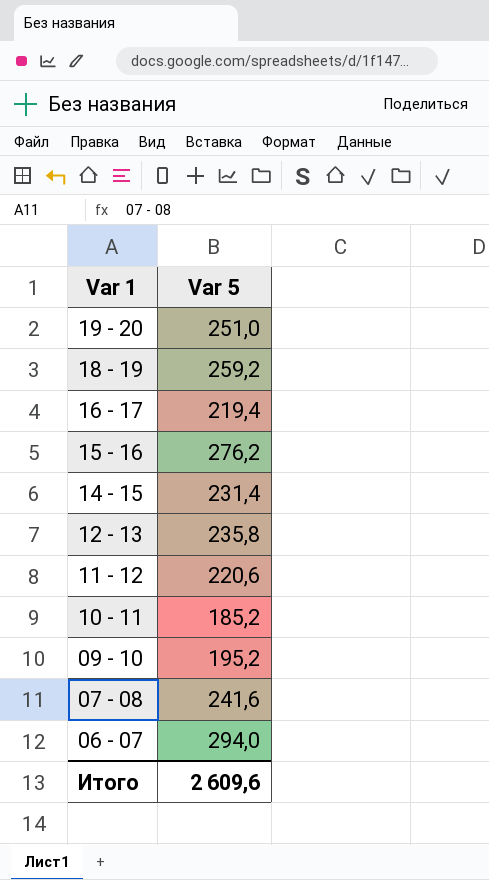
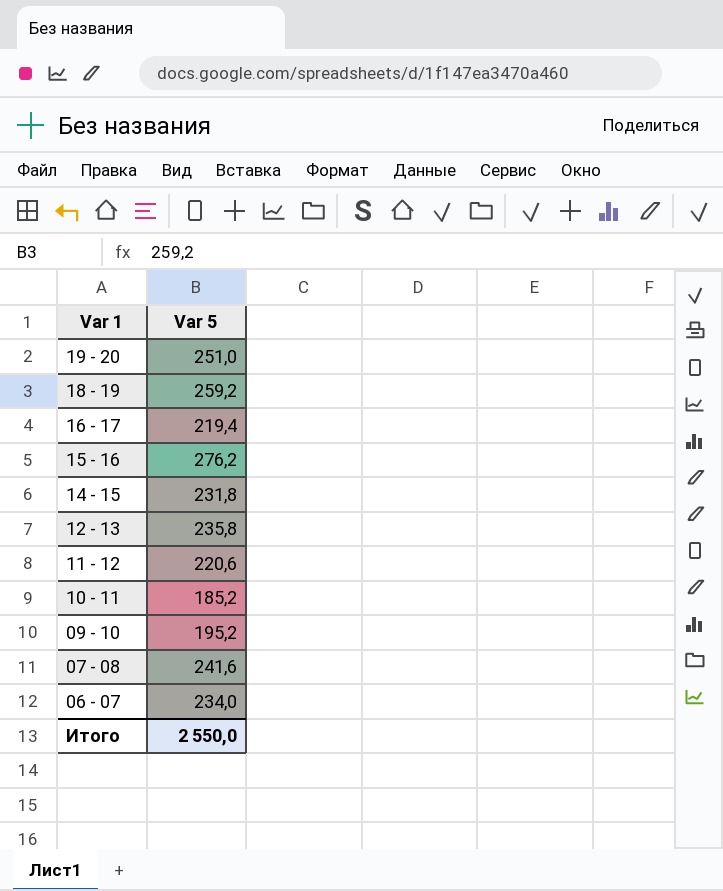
14 - 15 | Var 5: 231,4 -> 231,8
06 - 07 | Var 5: 294,0 -> 234,0
Итого | Var 5: 2 609,6 -> 2 550,0

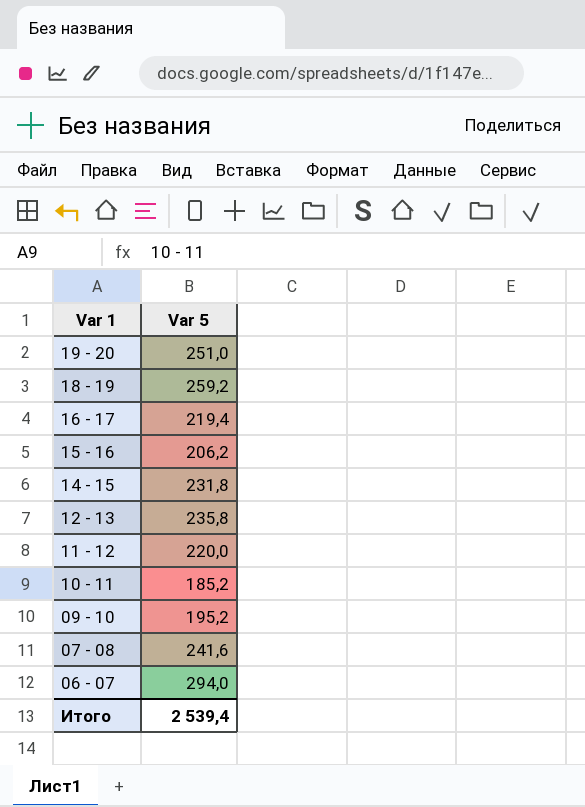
15 - 16 | Var 5: 276,2 -> 206,2
11 - 12 | Var 5: 220,6 -> 220,0
06 - 07 | Var 5: 234,0 -> 294,0
Итого | Var 5: 2 550,0 -> 2 539,4

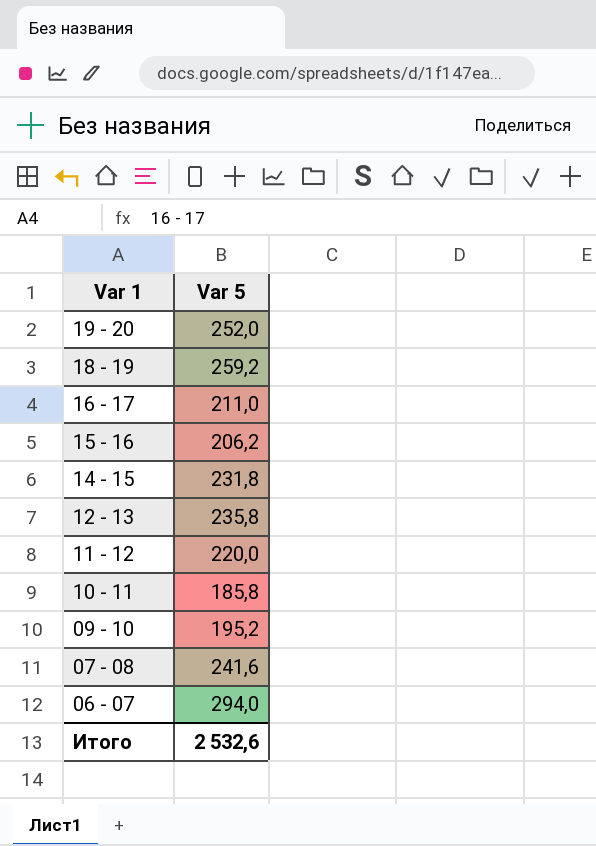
19 - 20 | Var 5: 251,0 -> 252,0
16 - 17 | Var 5: 219,4 -> 211,0
10 - 11 | Var 5: 185,2 -> 185,8
Итого | Var 5: 2 539,4 -> 2 532,6

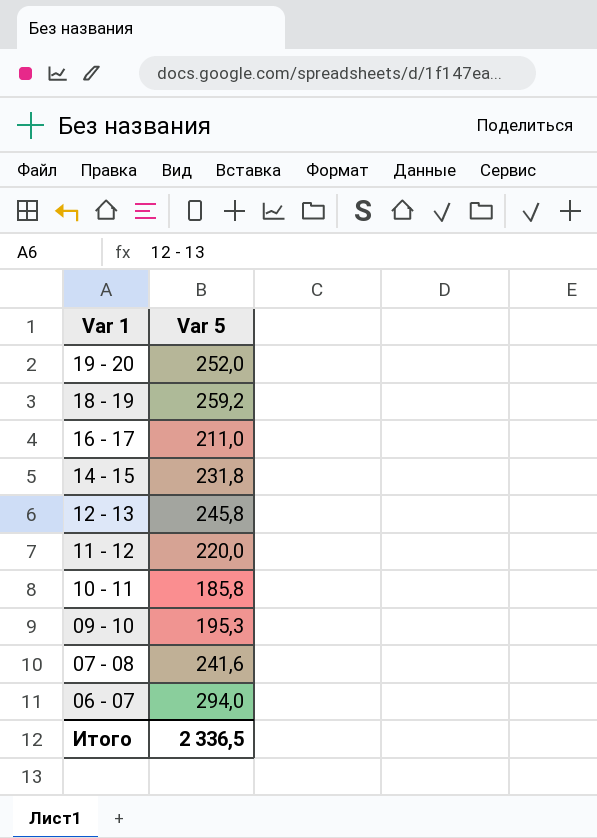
row 15 - 16: 206,2 -> none
12 - 13 | Var 5: 235,8 -> 245,8
09 - 10 | Var 5: 195,2 -> 195,3
Итого | Var 5: 2 532,6 -> 2 336,5

